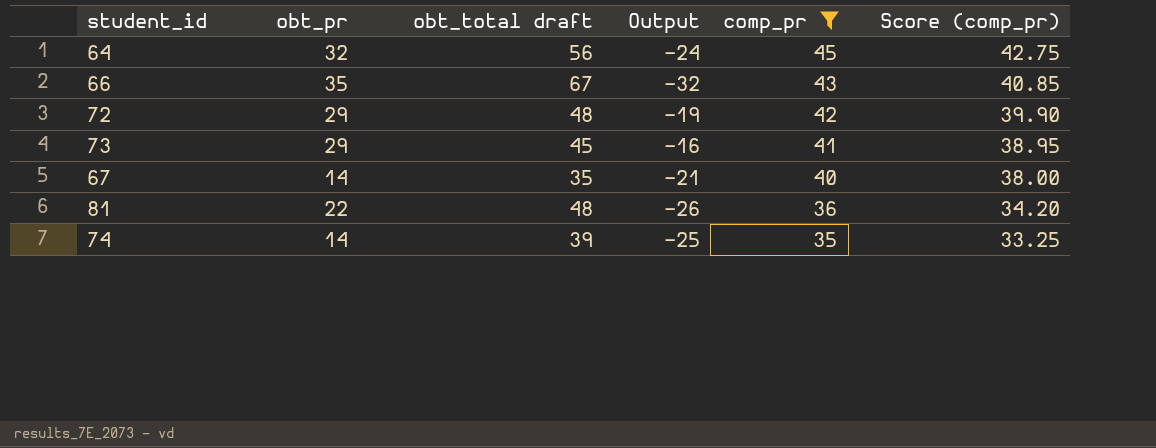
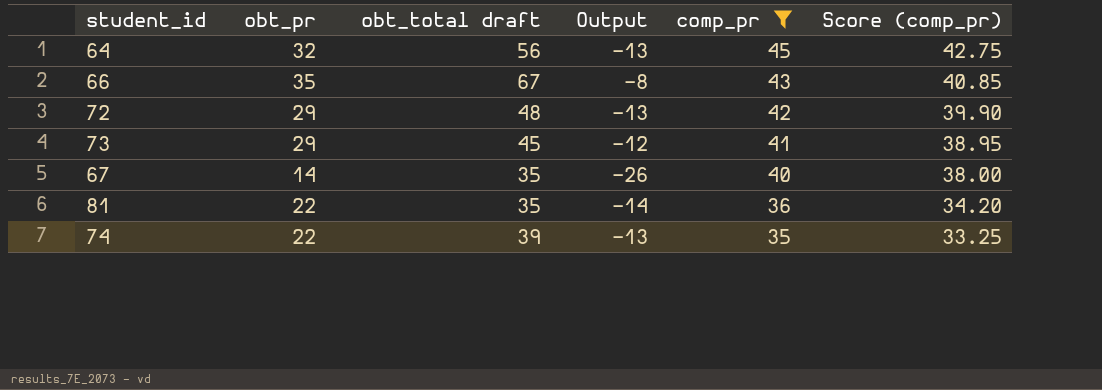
column Output | formula: [obt_pr] - [obt_total draft] -> [obt_pr] - [comp_pr]
81 | obt_total draft: 48 -> 35
74 | obt_pr: 14 -> 22

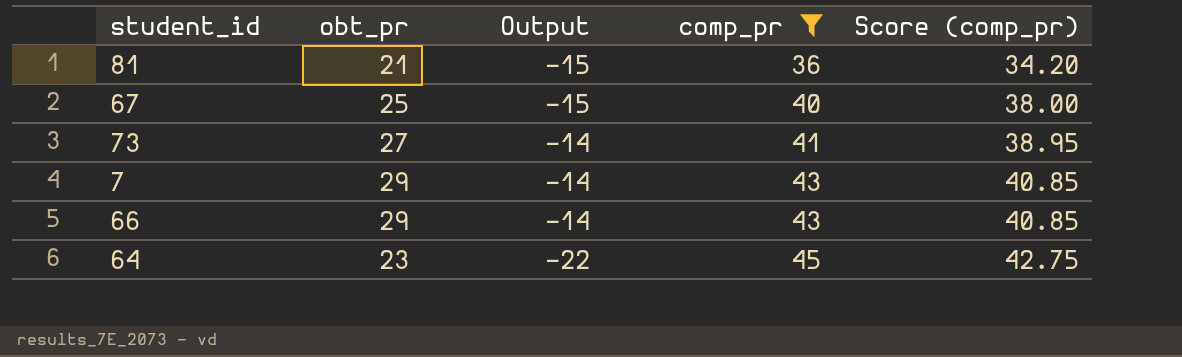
row order: comp_pr descending -> comp_pr ascending
column obt_total draft | position: 3 -> none
row 72: 29 | 48 | -13 | 42 | 39.90 -> none
row 74: 22 | 39 | -13 | 35 | 33.25 -> none
81 | obt_pr: 22 -> 21
81 | Output: -14 -> -15
67 | obt_pr: 14 -> 25
67 | Output: -26 -> -15
73 | obt_pr: 29 -> 27
73 | Output: -12 -> -14
row 7: none -> 29 | -14 | 43 | 40.85
66 | obt_pr: 35 -> 29
66 | Output: -8 -> -14
64 | obt_pr: 32 -> 23
64 | Output: -13 -> -22

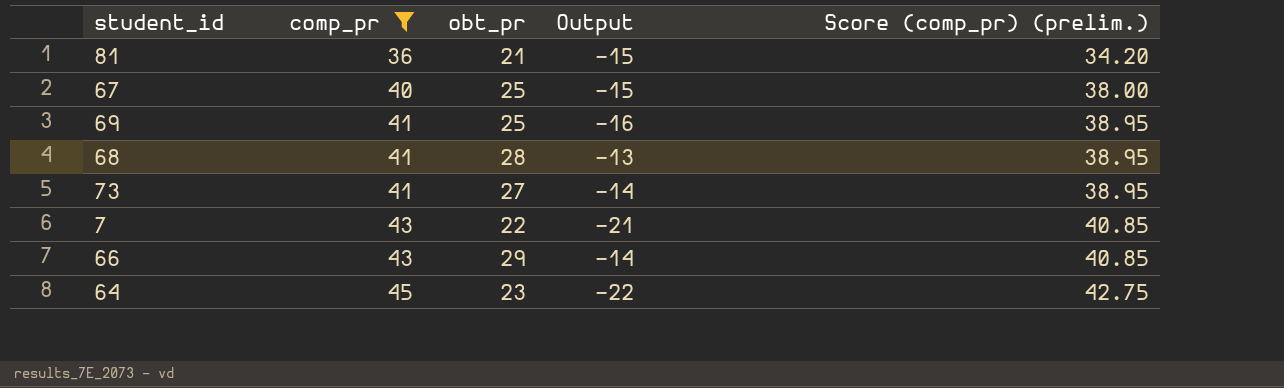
column comp_pr | position: 4 -> 2
column name: Score (comp_pr) -> Score (comp_pr) (prelim.)
row 69: none -> 41 | 25 | -16 | 38.95
row 68: none -> 41 | 28 | -13 | 38.95
7 | obt_pr: 29 -> 22
7 | Output: -14 -> -21

